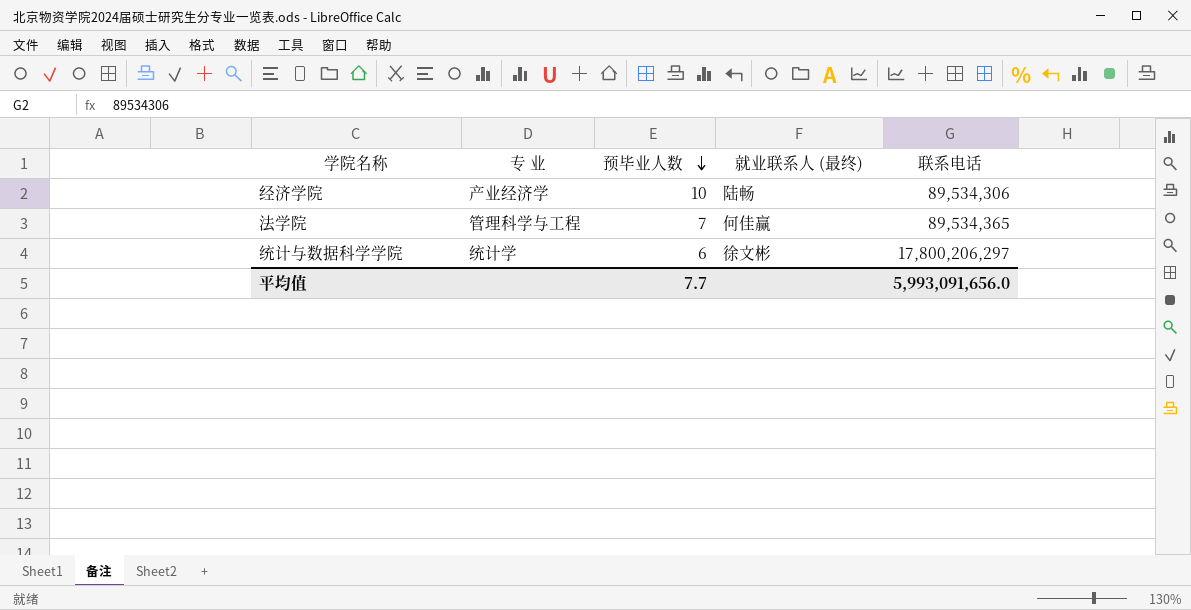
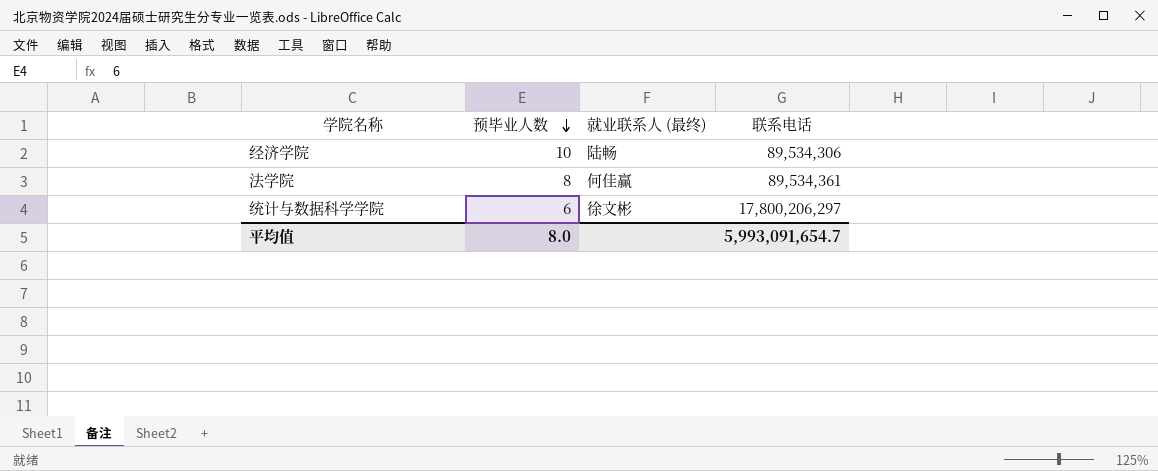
column 专 业 | position: 2 -> none
法学院 | 预毕业人数: 7 -> 8
法学院 | 联系电话: 89,534,365 -> 89,534,361
平均值 | 预毕业人数: 7.7 -> 8.0
平均值 | 联系电话: 5,993,091,656.0 -> 5,993,091,654.7

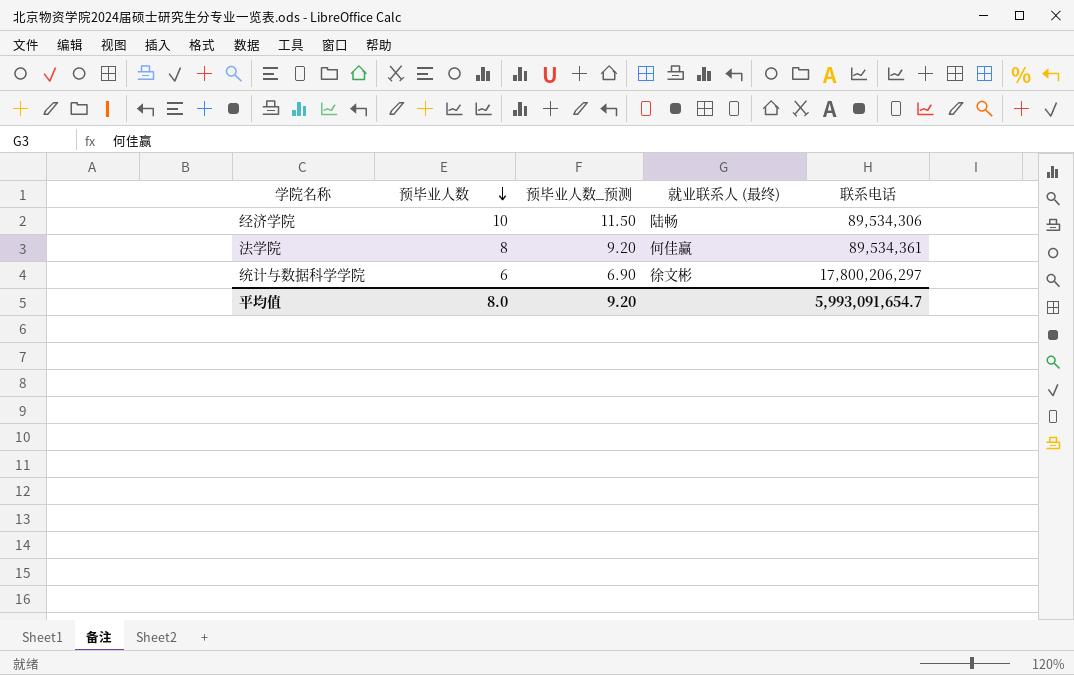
column 预毕业人数_预测 | formula: none -> [预毕业人数] * 1.15

